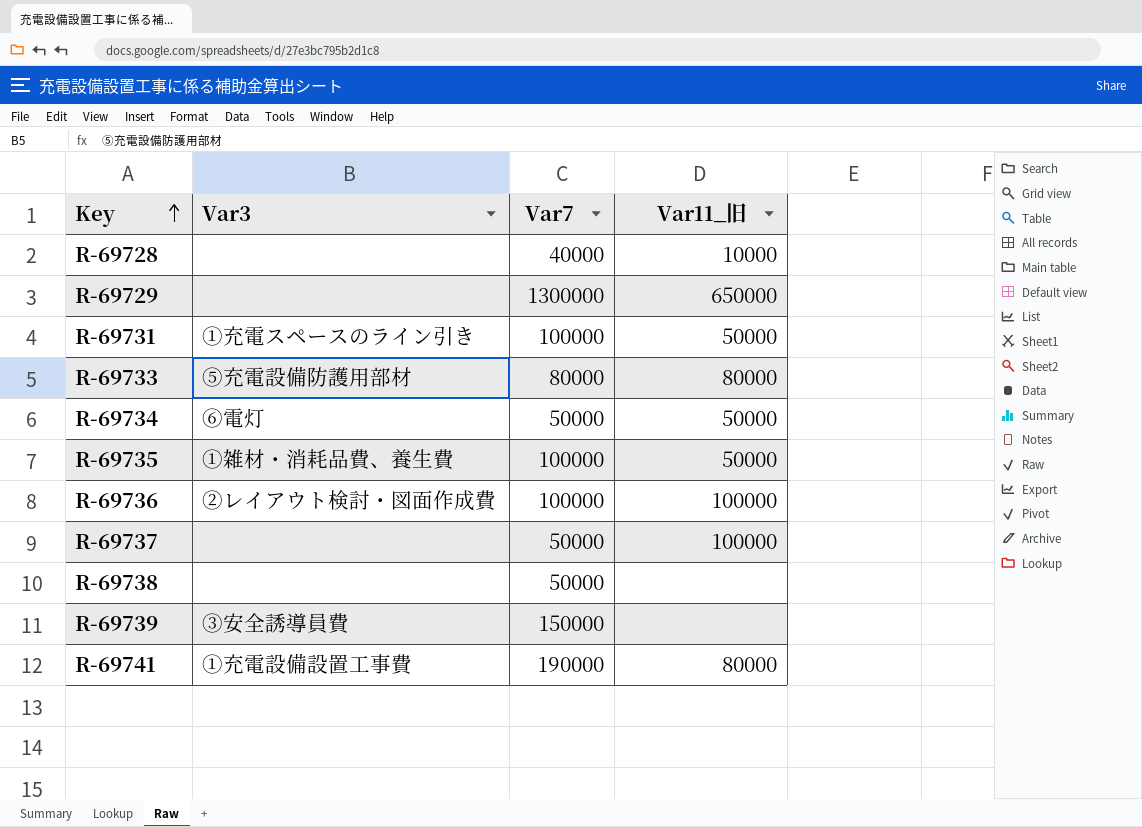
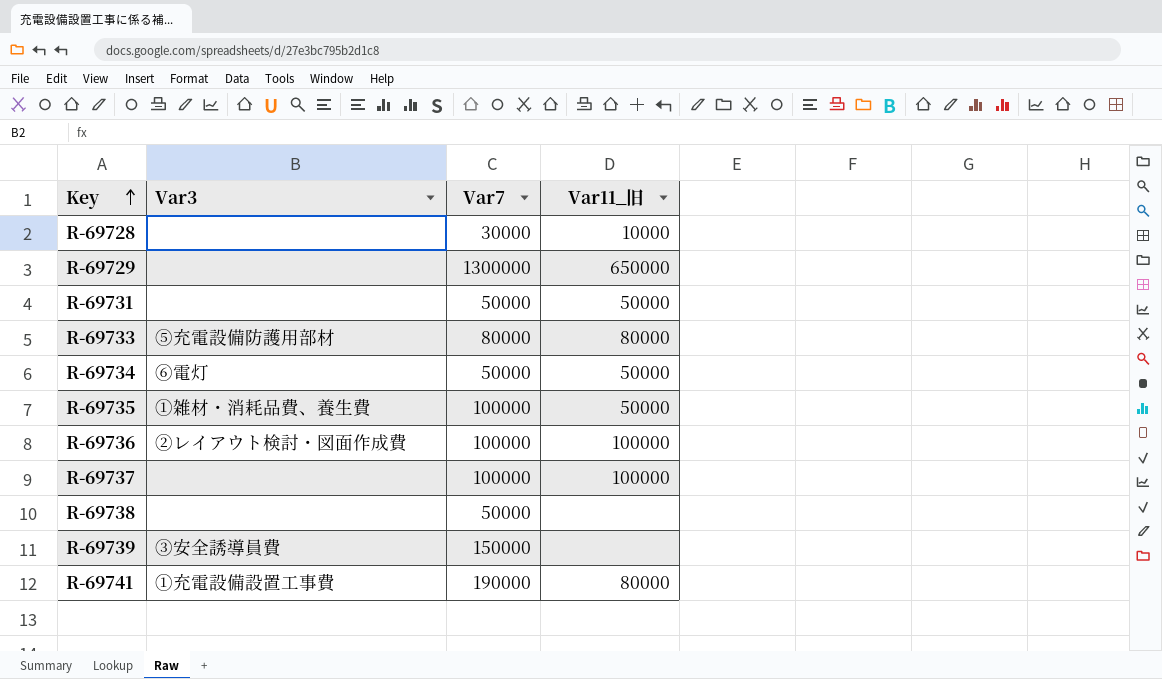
R-69728 | Var7: 40000 -> 30000
R-69731 | Var3: ①充電スペースのライン引き -> none
R-69731 | Var7: 100000 -> 50000
R-69737 | Var7: 50000 -> 100000

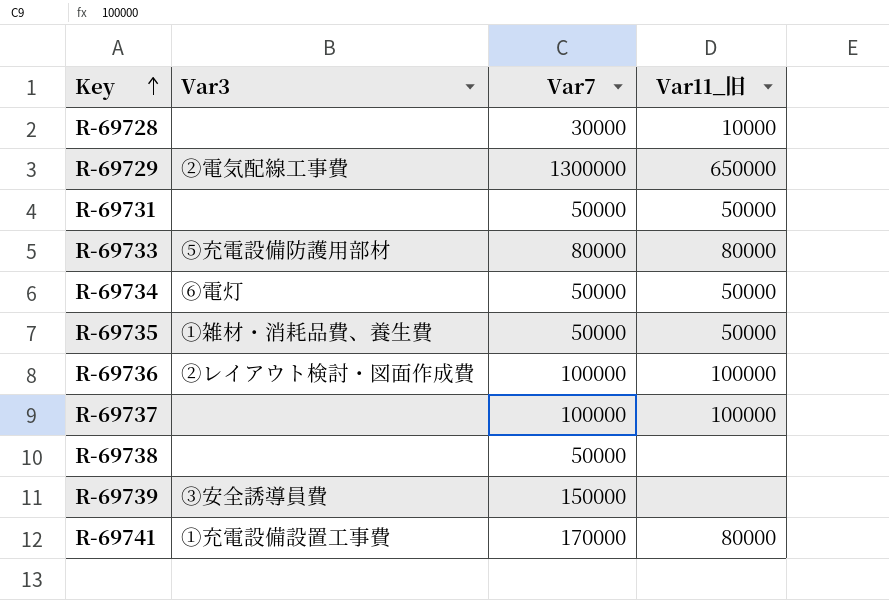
R-69729 | Var3: none -> ②電気配線工事費
R-69735 | Var7: 100000 -> 50000
R-69741 | Var7: 190000 -> 170000

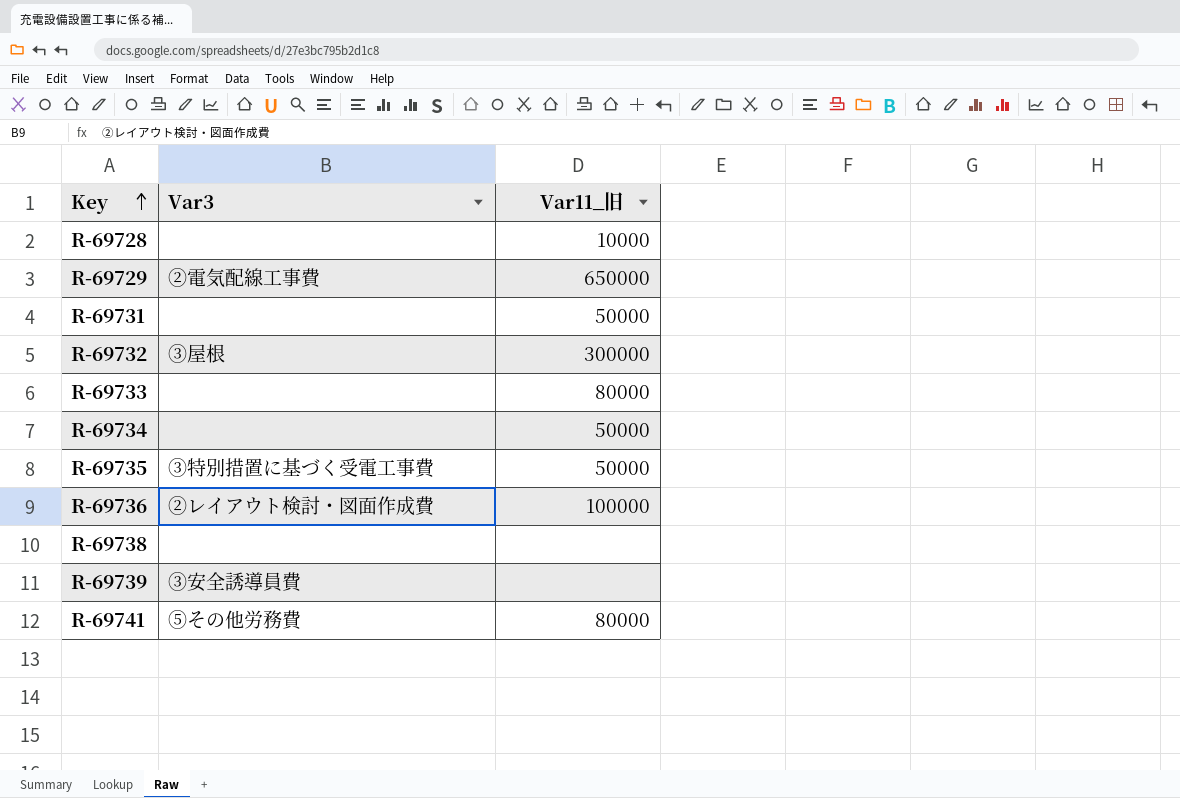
column Var7 | position: 3 -> none
row R-69737: none | 100000 | 100000 -> none
row R-69732: none -> ③屋根 | 300000
R-69733 | Var3: ⑤充電設備防護用部材 -> none
R-69734 | Var3: ⑥電灯 -> none
R-69735 | Var3: ①雑材・消耗品費、養生費 -> ③特別措置に基づく受電工事費
R-69741 | Var3: ①充電設備設置工事費 -> ⑤その他労務費

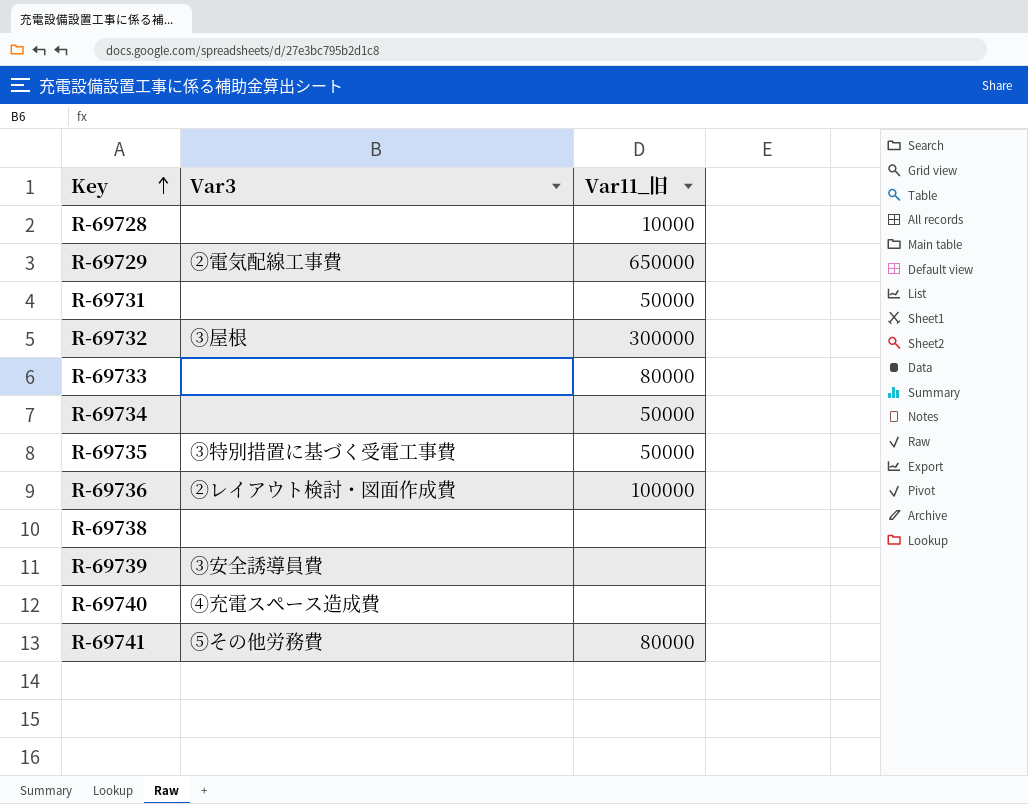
row R-69740: none -> ④充電スペース造成費 | none

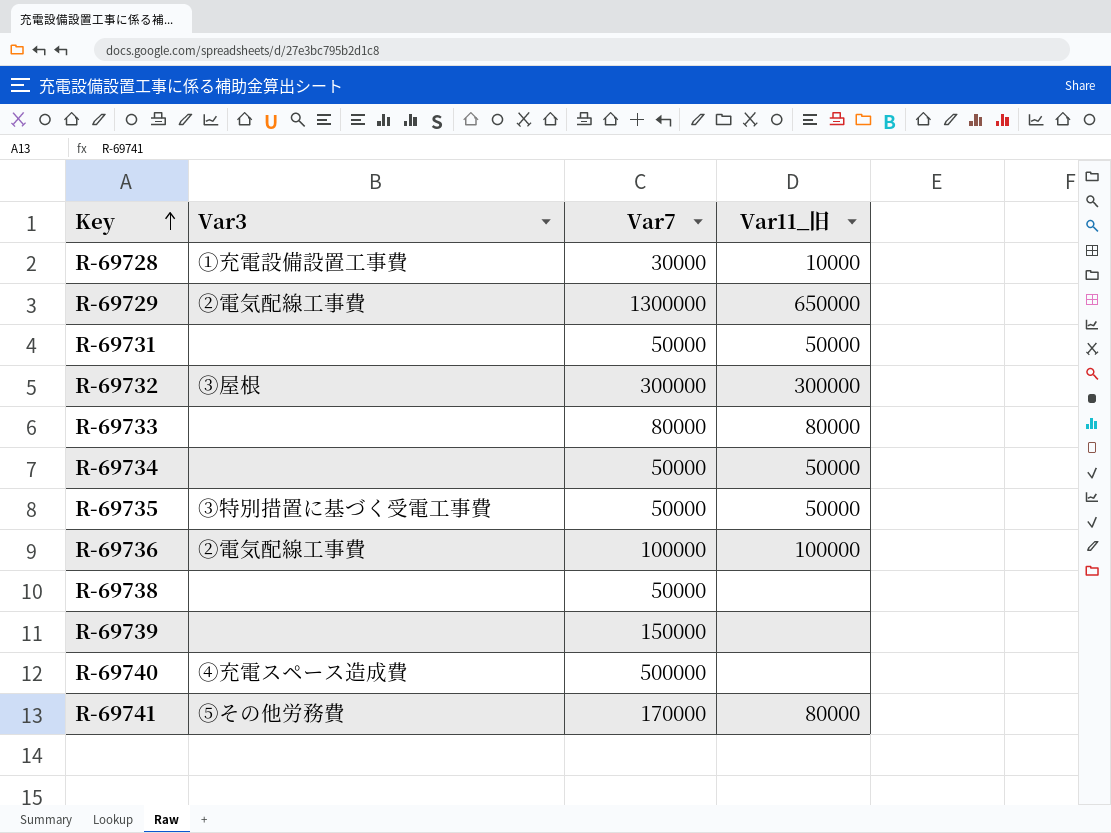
column Var7 | position: none -> 3
R-69728 | Var3: none -> ①充電設備設置工事費
R-69736 | Var3: ②レイアウト検討・図面作成費 -> ②電気配線工事費
R-69739 | Var3: ③安全誘導員費 -> none

